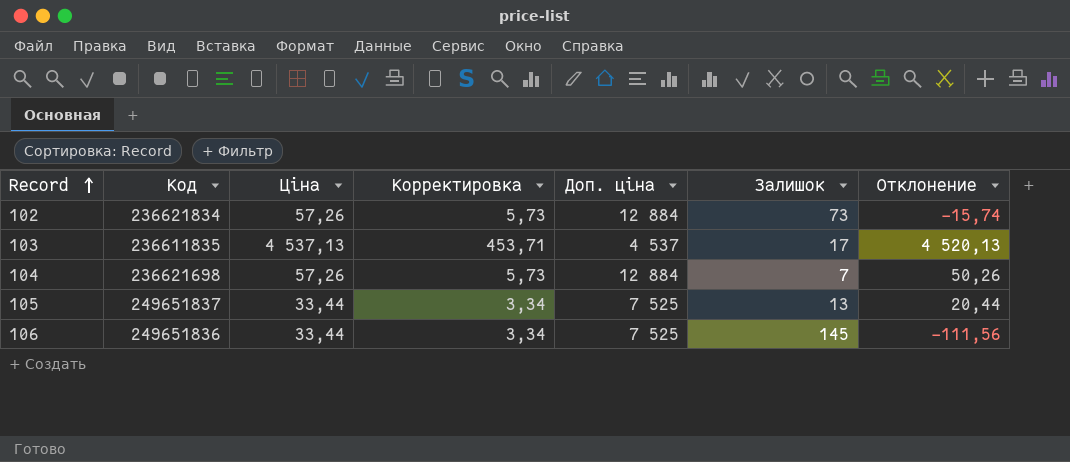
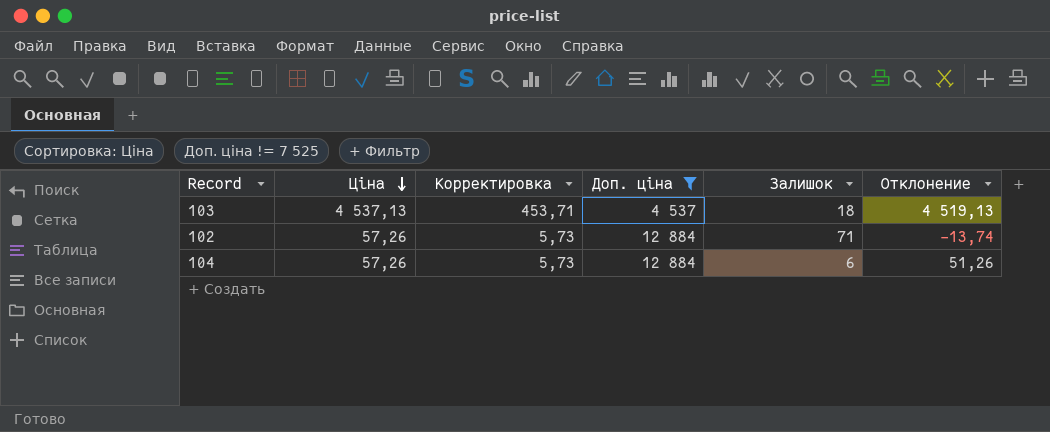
filter: none -> Доп. ціна != 7 525
row order: Record ascending -> Ціна descending
column Код | position: 2 -> none
103 | Залишок: 17 -> 18
103 | Отклонение: 4 520,13 -> 4 519,13
102 | Залишок: 73 -> 71
102 | Отклонение: -15,74 -> -13,74
104 | Залишок: 7 -> 6
104 | Отклонение: 50,26 -> 51,26

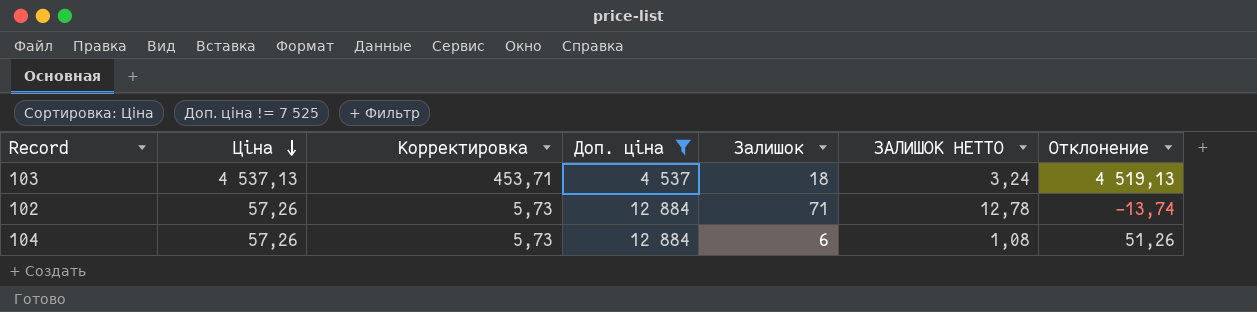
column ЗАЛИШОК НЕТТО | formula: none -> [Залишок] * 0,18

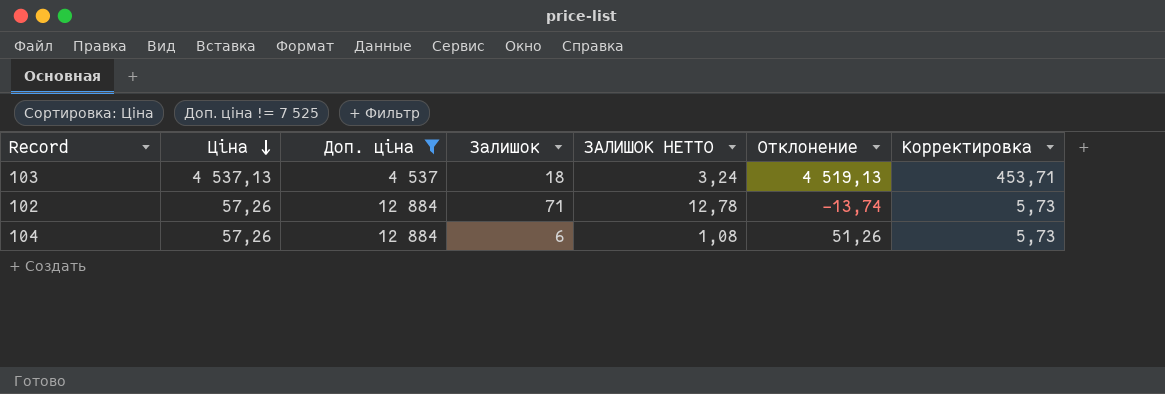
column Корректировка | position: 3 -> 7

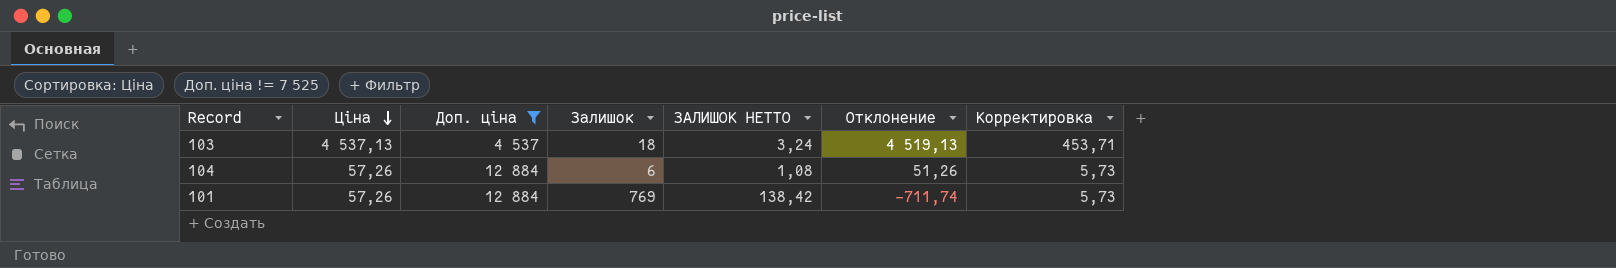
row 102: 57,26 | 12 884 | 71 | 12,78 | -13,74 | 5,73 -> none
row 101: none -> 57,26 | 12 884 | 769 | 138,42 | -711,74 | 5,73

